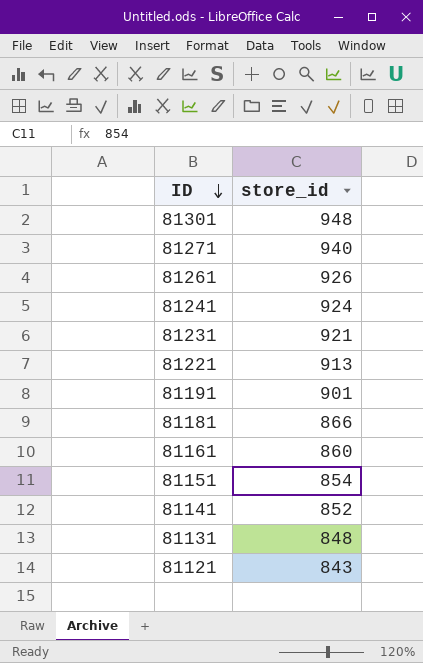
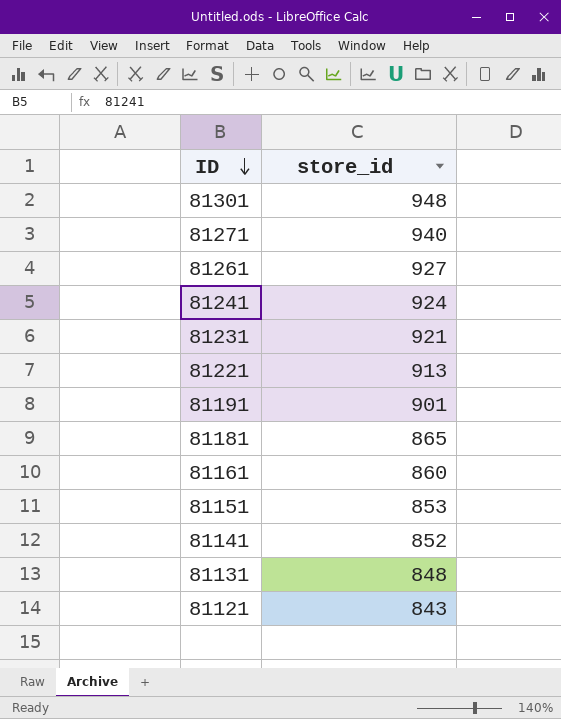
81261 | store_id: 926 -> 927
81181 | store_id: 866 -> 865
81151 | store_id: 854 -> 853

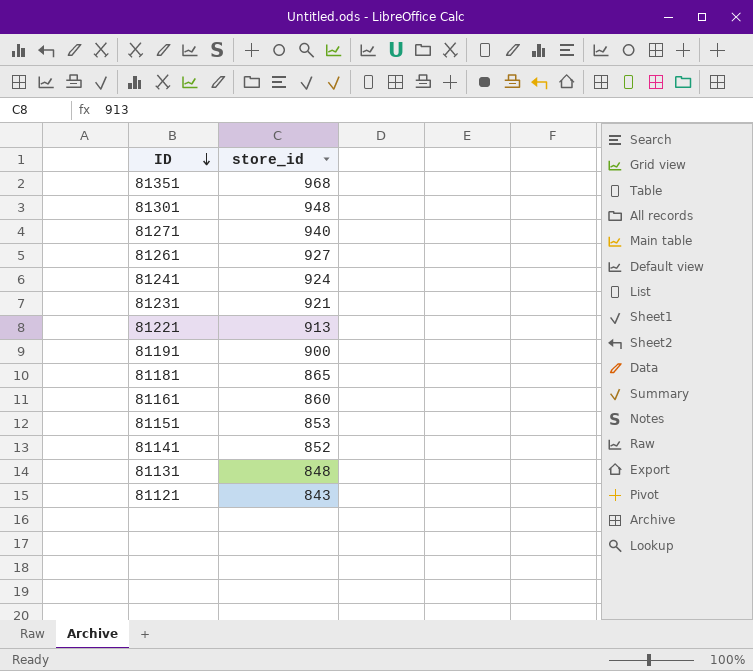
row 81351: none -> 968
81191 | store_id: 901 -> 900

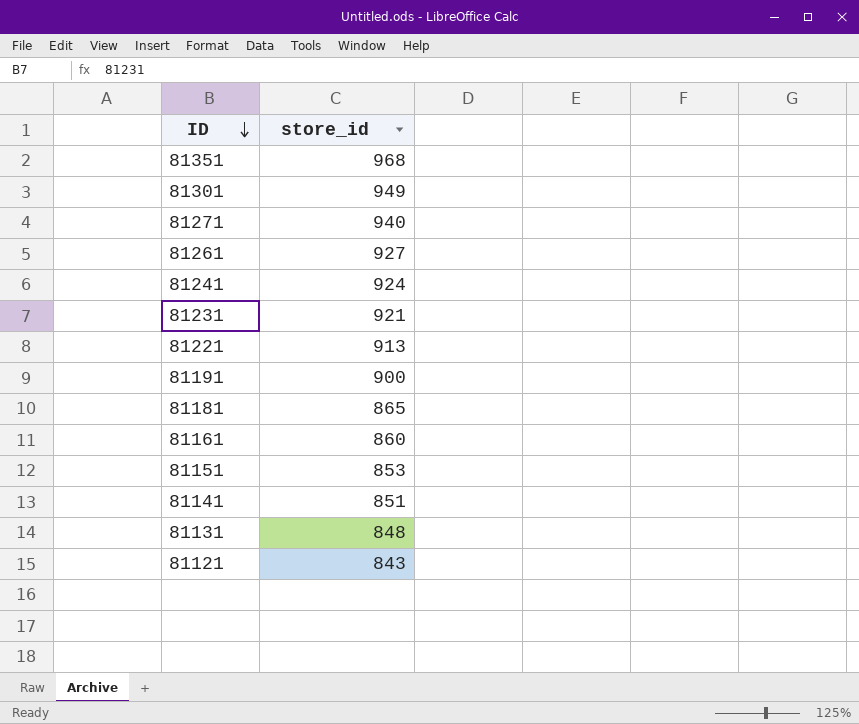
81301 | store_id: 948 -> 949
81141 | store_id: 852 -> 851

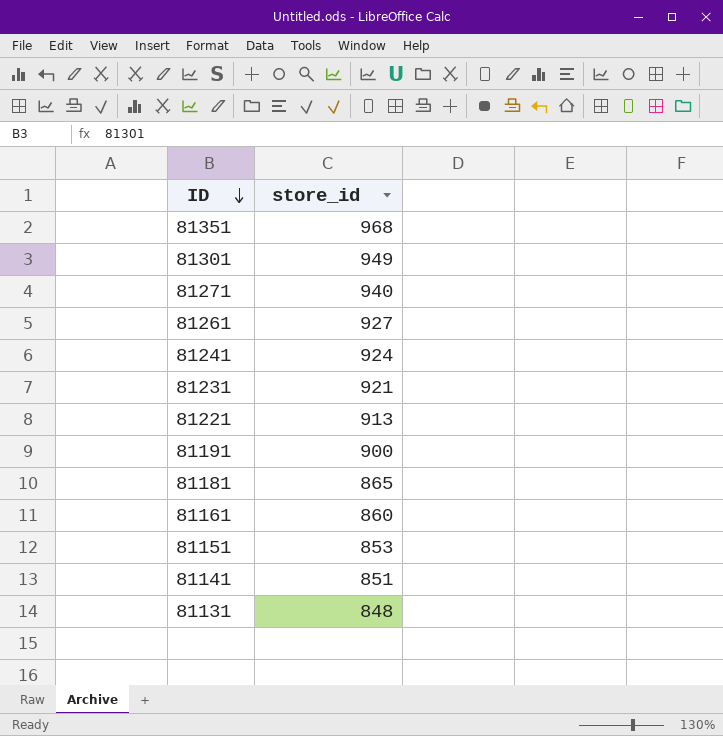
row 81121: 843 -> none

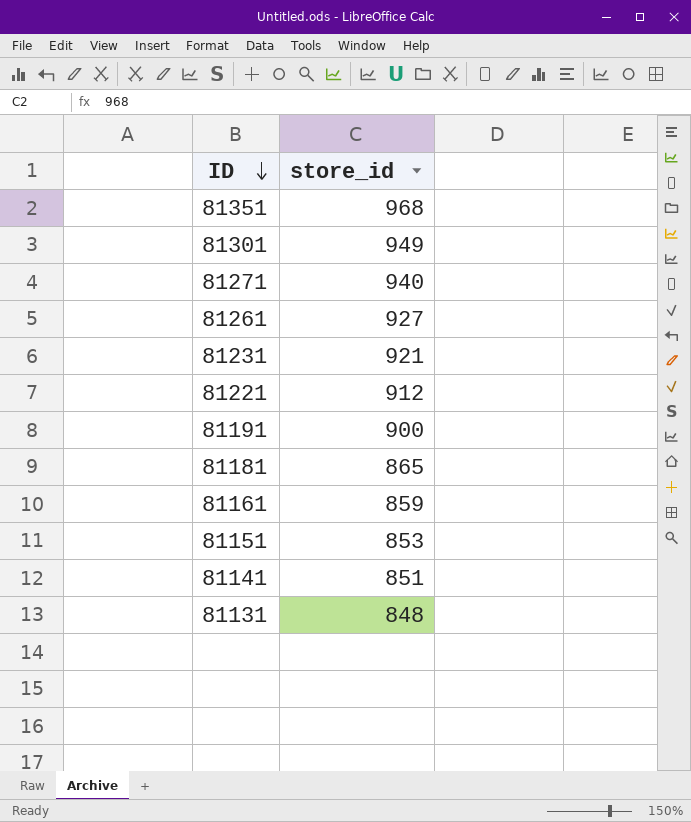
row 81241: 924 -> none
81221 | store_id: 913 -> 912
81161 | store_id: 860 -> 859

